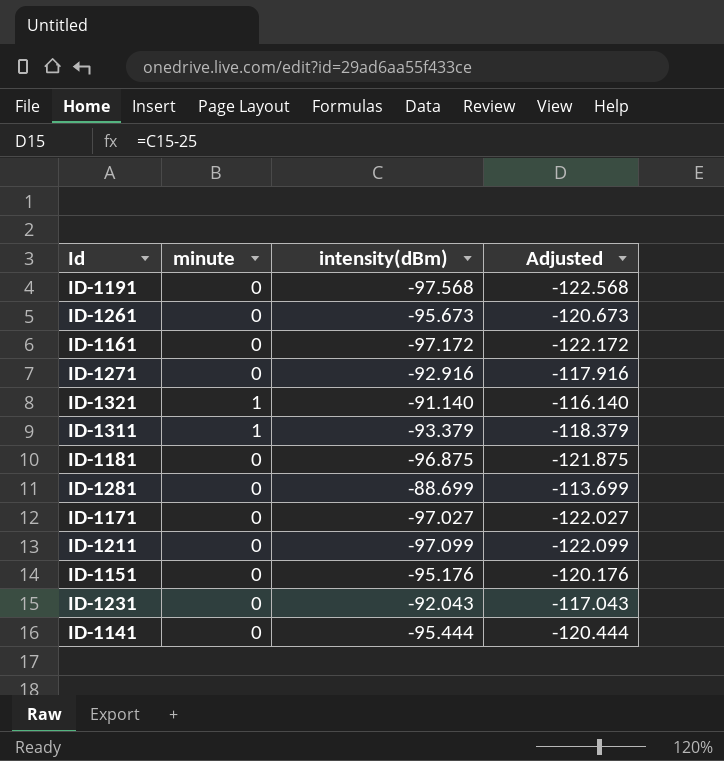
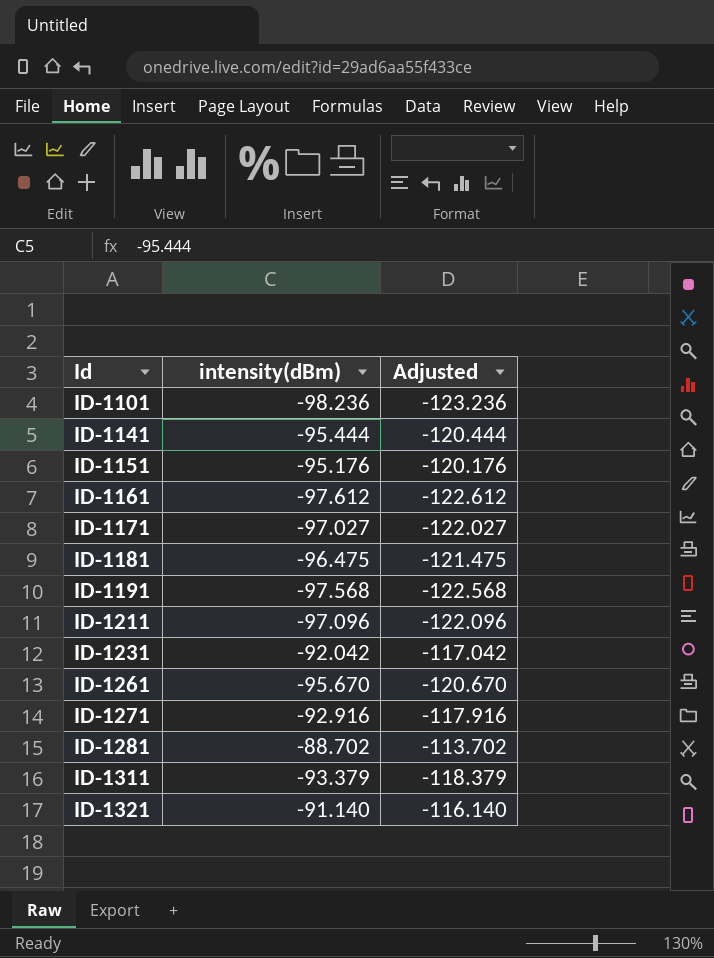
row order: none -> Id ascending
column minute | position: 2 -> none
row ID-1101: none -> -98.236 | -123.236
ID-1161 | intensity(dBm): -97.172 -> -97.612
ID-1161 | Adjusted: -122.172 -> -122.612
ID-1181 | intensity(dBm): -96.875 -> -96.475
ID-1181 | Adjusted: -121.875 -> -121.475
ID-1211 | intensity(dBm): -97.099 -> -97.096
ID-1211 | Adjusted: -122.099 -> -122.096
ID-1231 | intensity(dBm): -92.043 -> -92.042
ID-1231 | Adjusted: -117.043 -> -117.042
ID-1261 | intensity(dBm): -95.673 -> -95.670
ID-1261 | Adjusted: -120.673 -> -120.670
ID-1281 | intensity(dBm): -88.699 -> -88.702
ID-1281 | Adjusted: -113.699 -> -113.702

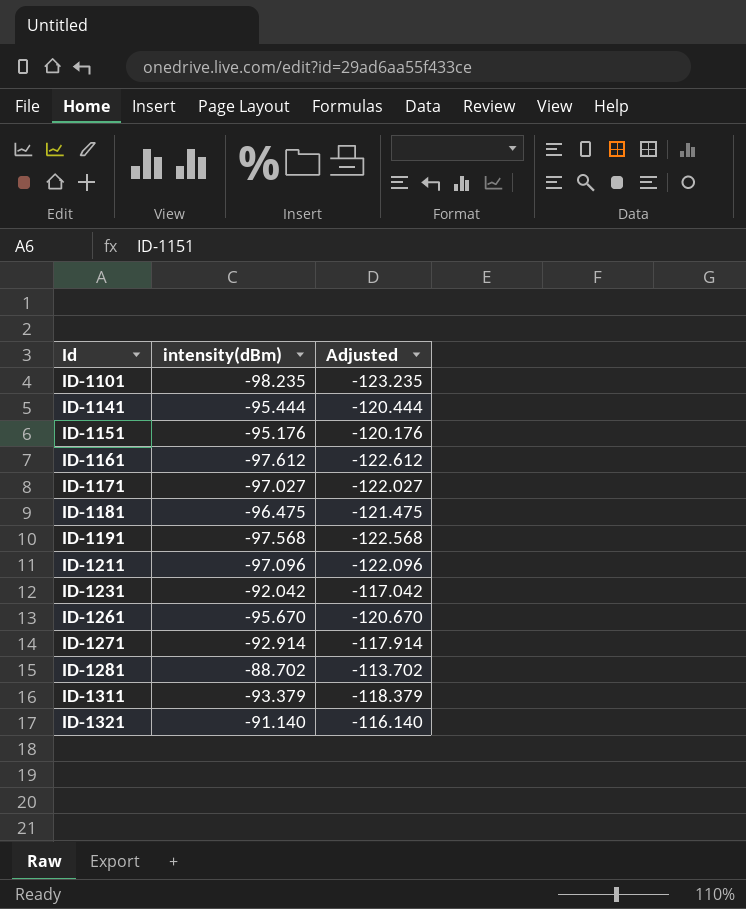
ID-1101 | intensity(dBm): -98.236 -> -98.235
ID-1101 | Adjusted: -123.236 -> -123.235
ID-1271 | intensity(dBm): -92.916 -> -92.914
ID-1271 | Adjusted: -117.916 -> -117.914

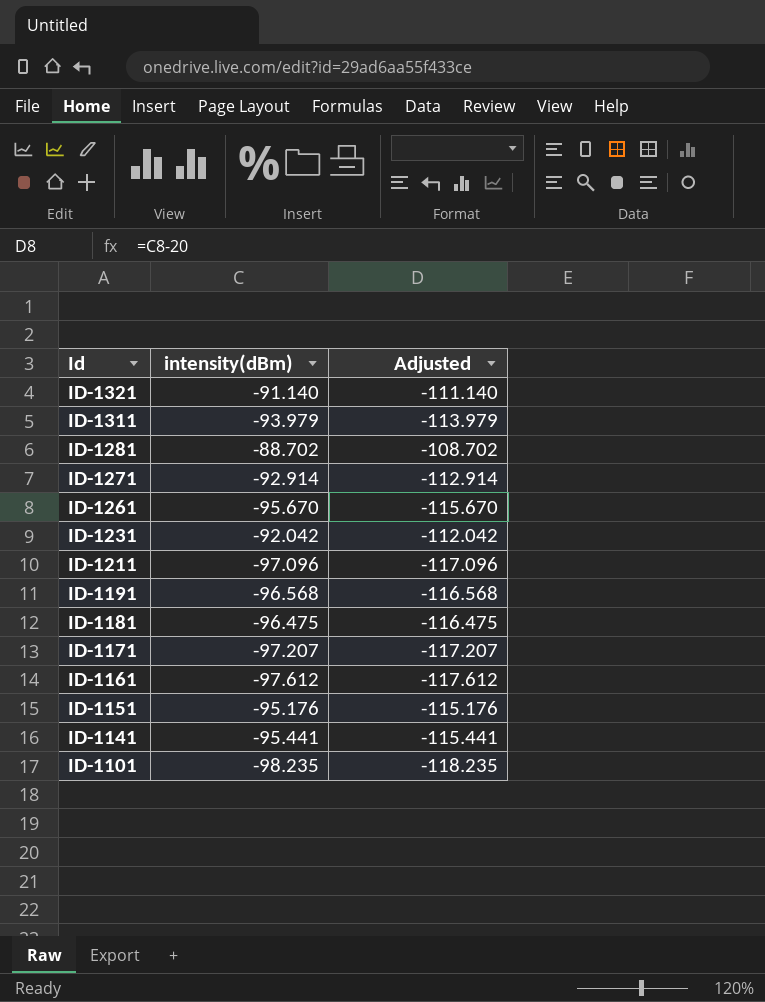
row order: Id ascending -> Id descending
column Adjusted | formula: [intensity(dBm)] - 25 -> [intensity(dBm)] - 20
ID-1311 | intensity(dBm): -93.379 -> -93.979
ID-1191 | intensity(dBm): -97.568 -> -96.568
ID-1171 | intensity(dBm): -97.027 -> -97.207
ID-1141 | intensity(dBm): -95.444 -> -95.441

